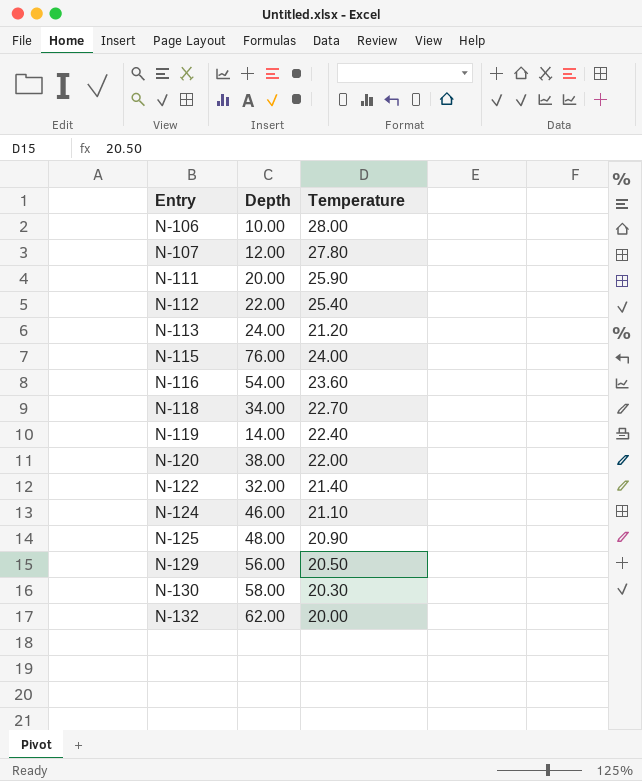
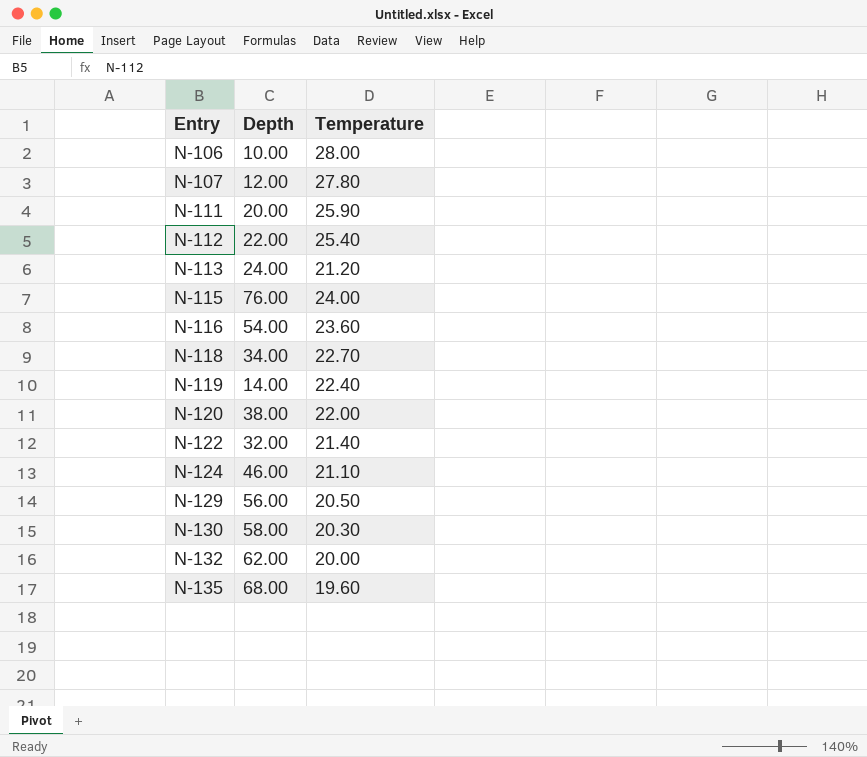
row N-125: 48.00 | 20.90 -> none
row N-135: none -> 68.00 | 19.60

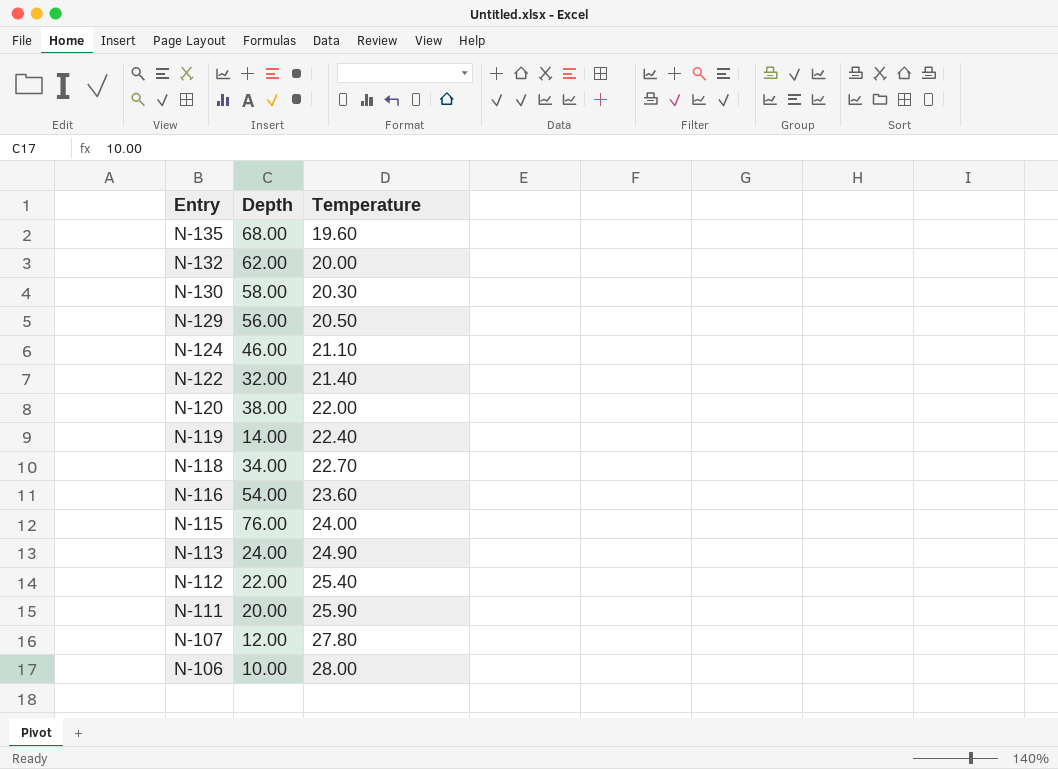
row order: Entry ascending -> Entry descending
N-113 | Temperature: 21.20 -> 24.90

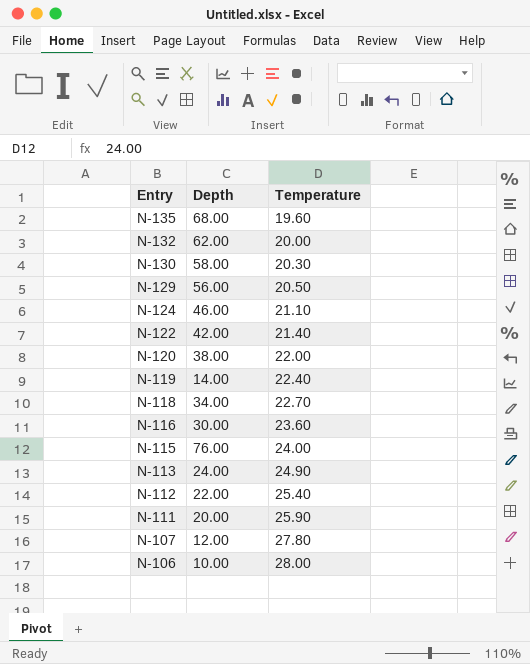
N-122 | Depth: 32.00 -> 42.00
N-116 | Depth: 54.00 -> 30.00

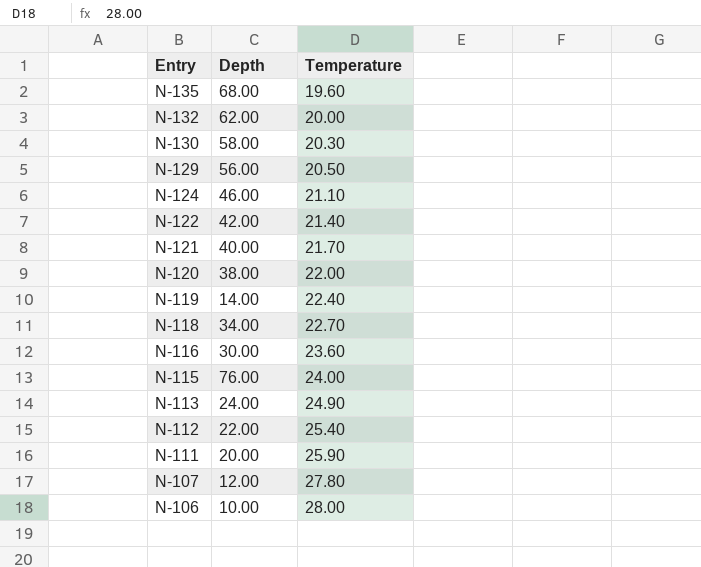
row N-121: none -> 40.00 | 21.70

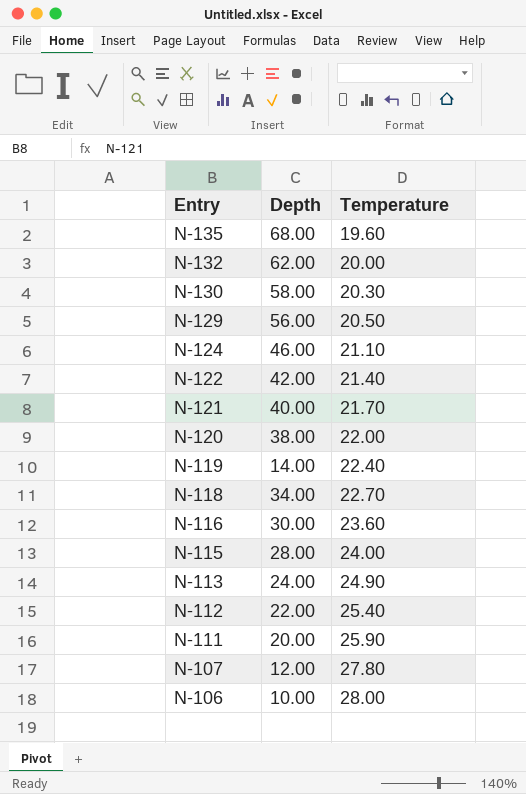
N-115 | Depth: 76.00 -> 28.00

